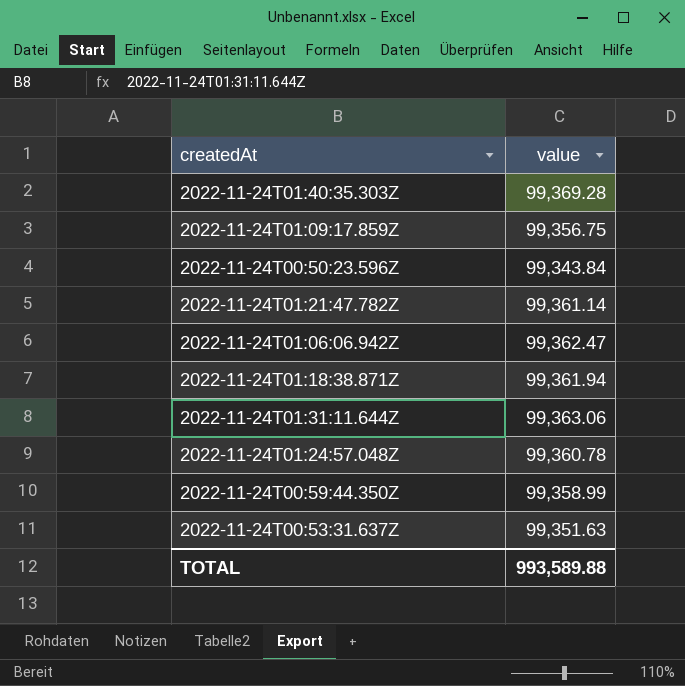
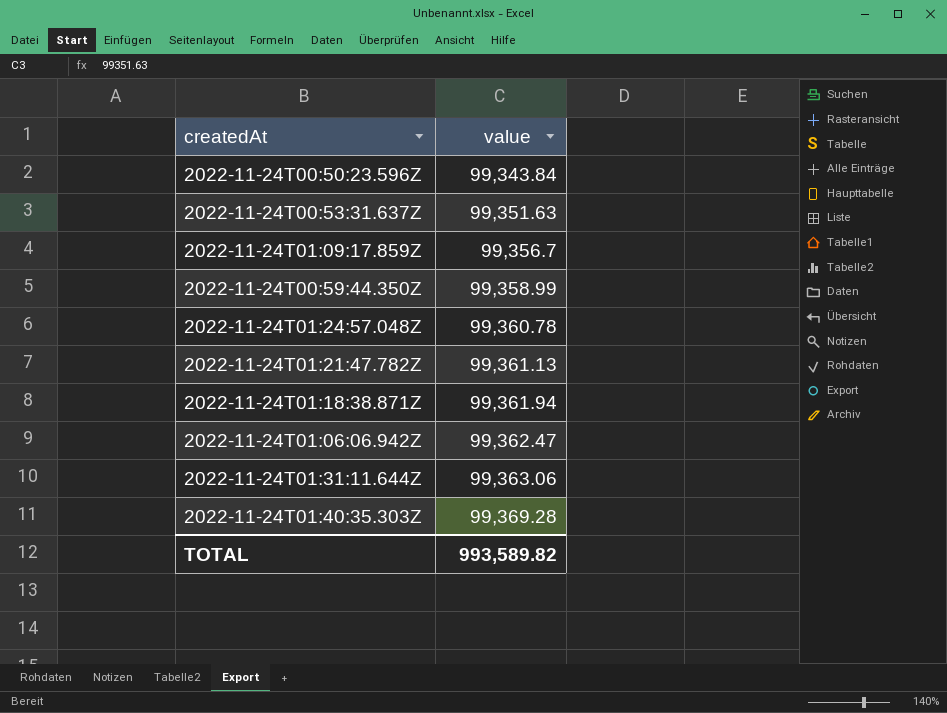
row order: none -> value ascending
2022-11-24T01:09:17.859Z | value: 99,356.75 -> 99,356.7
2022-11-24T01:21:47.782Z | value: 99,361.14 -> 99,361.13
TOTAL | value: 993,589.88 -> 993,589.82

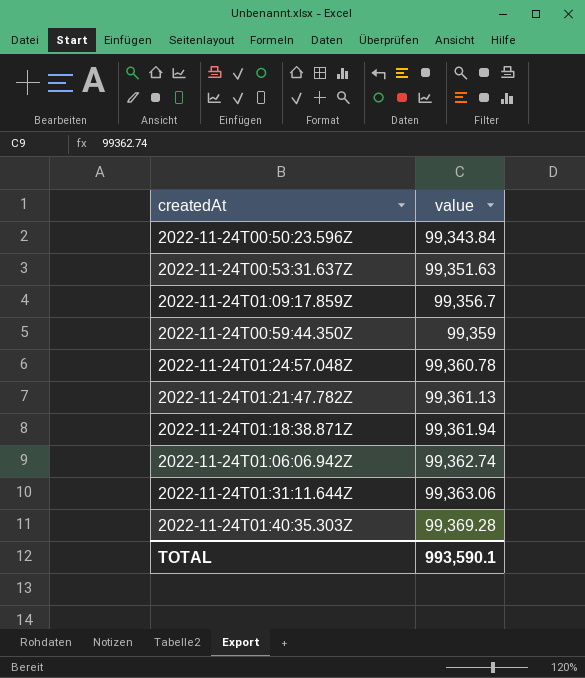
2022-11-24T00:59:44.350Z | value: 99,358.99 -> 99,359
2022-11-24T01:06:06.942Z | value: 99,362.47 -> 99,362.74
TOTAL | value: 993,589.82 -> 993,590.1

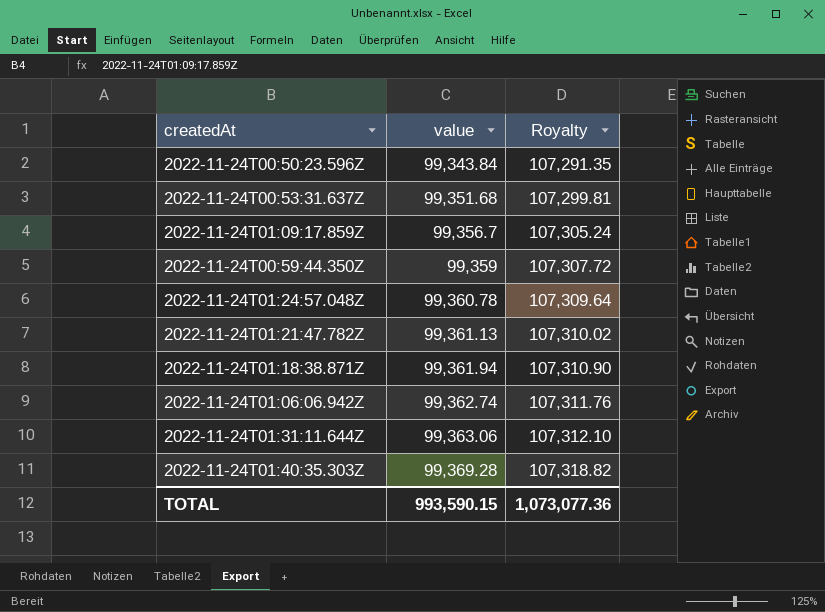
column Royalty | formula: none -> [value] * 1.08
2022-11-24T00:53:31.637Z | value: 99,351.63 -> 99,351.68
TOTAL | value: 993,590.1 -> 993,590.15

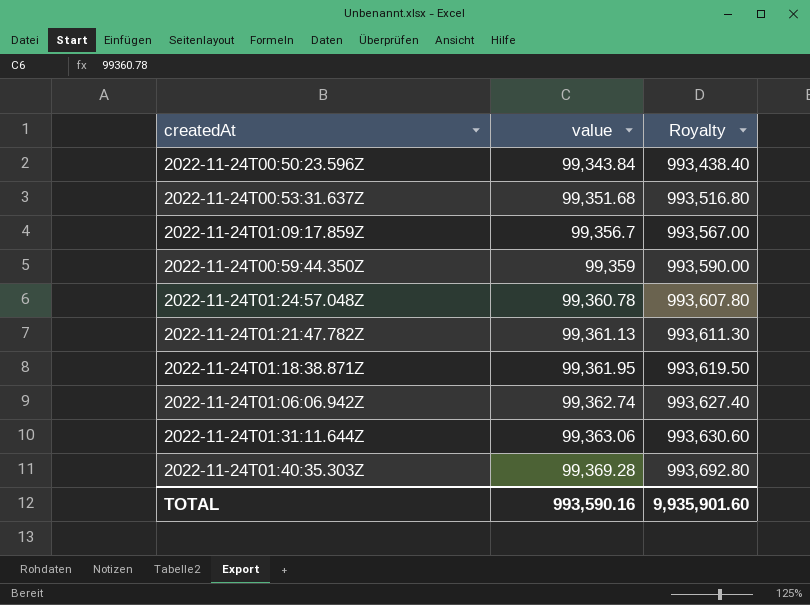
column Royalty | formula: [value] * 1.08 -> [value] * 10
2022-11-24T01:18:38.871Z | value: 99,361.94 -> 99,361.95
TOTAL | value: 993,590.15 -> 993,590.16
TOTAL | Royalty: 1,073,077.36 -> 9,935,901.60

